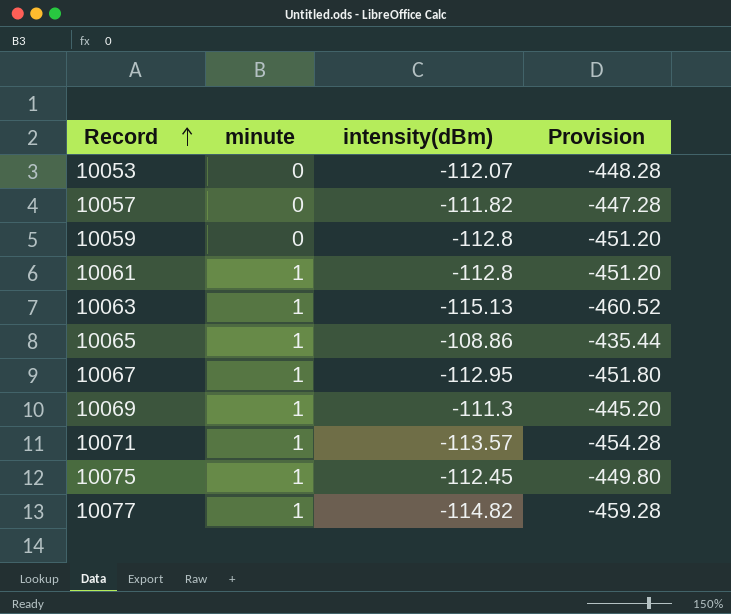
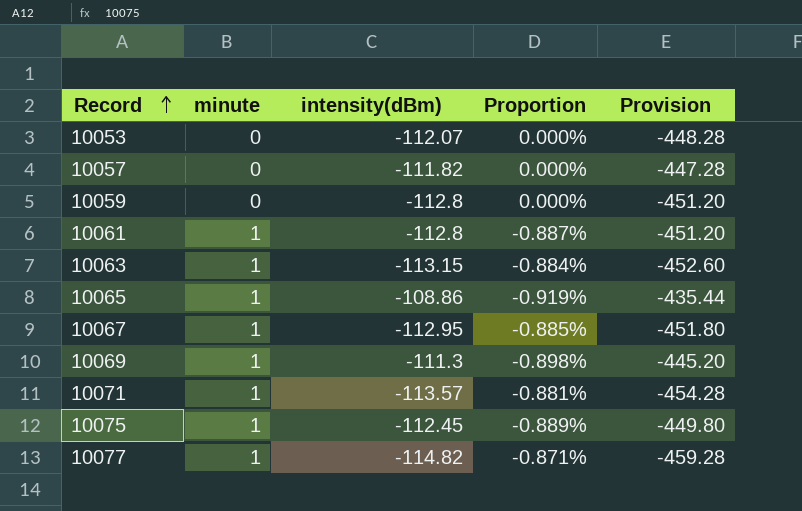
column Proportion | formula: none -> [minute] / [intensity(dBm)]
10063 | intensity(dBm): -115.13 -> -113.15
10063 | Provision: -460.52 -> -452.60

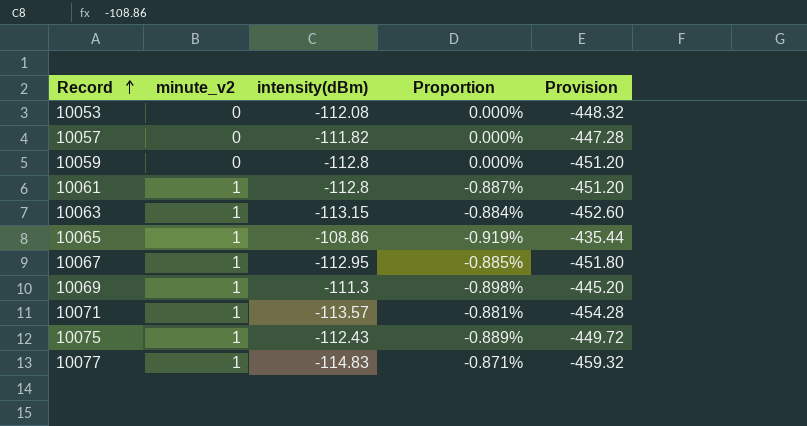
column name: minute -> minute_v2
10053 | intensity(dBm): -112.07 -> -112.08
10053 | Provision: -448.28 -> -448.32
10075 | intensity(dBm): -112.45 -> -112.43
10075 | Provision: -449.80 -> -449.72
10077 | intensity(dBm): -114.82 -> -114.83
10077 | Provision: -459.28 -> -459.32

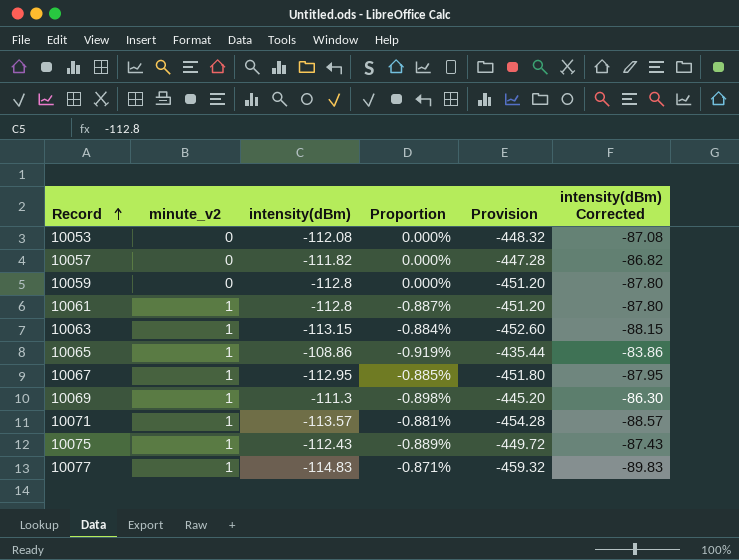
column intensity(dBm) Corrected | formula: none -> [intensity(dBm)] + 25

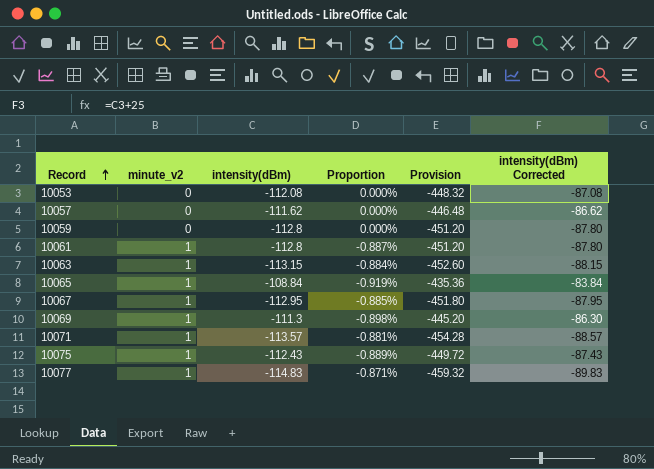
10057 | intensity(dBm): -111.82 -> -111.62
10057 | Provision: -447.28 -> -446.48
10057 | intensity(dBm) Corrected: -86.82 -> -86.62
10065 | intensity(dBm): -108.86 -> -108.84
10065 | Provision: -435.44 -> -435.36
10065 | intensity(dBm) Corrected: -83.86 -> -83.84

